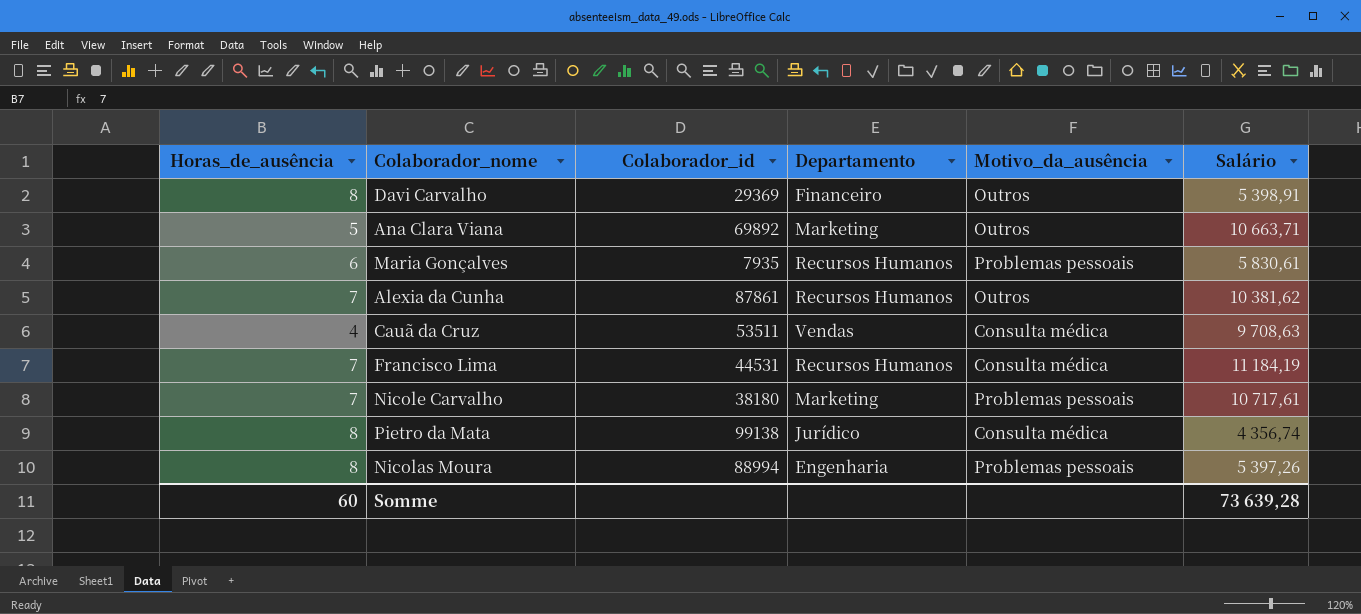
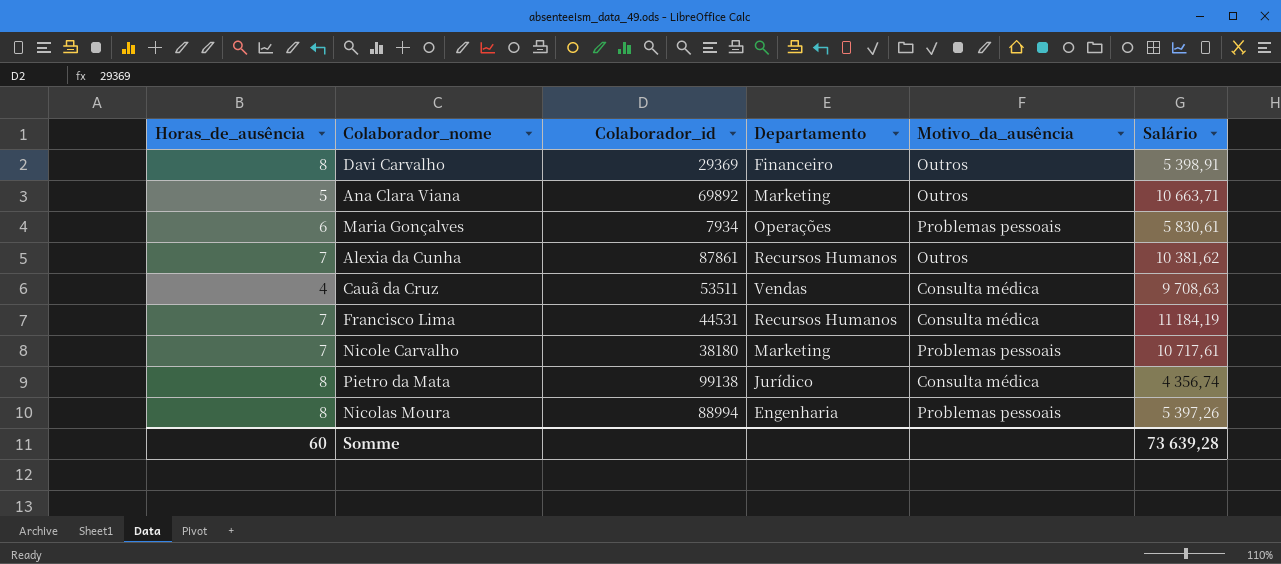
Maria Gonçalves | Colaborador_id: 7935 -> 7934
Maria Gonçalves | Departamento: Recursos Humanos -> Operações

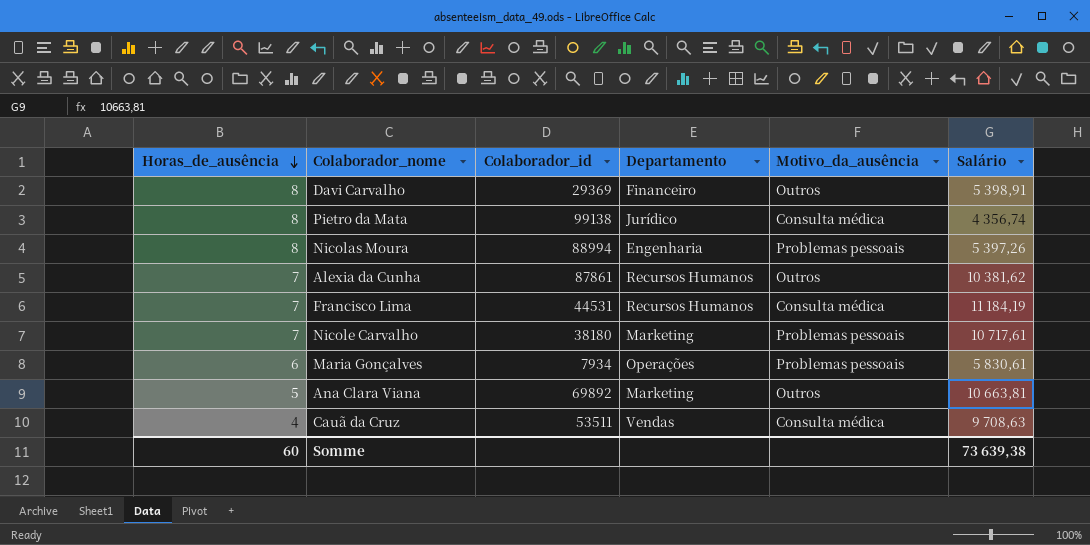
row order: none -> Horas_de_ausência descending
Ana Clara Viana | Salário: 10 663,71 -> 10 663,81
Somme | Salário: 73 639,28 -> 73 639,38

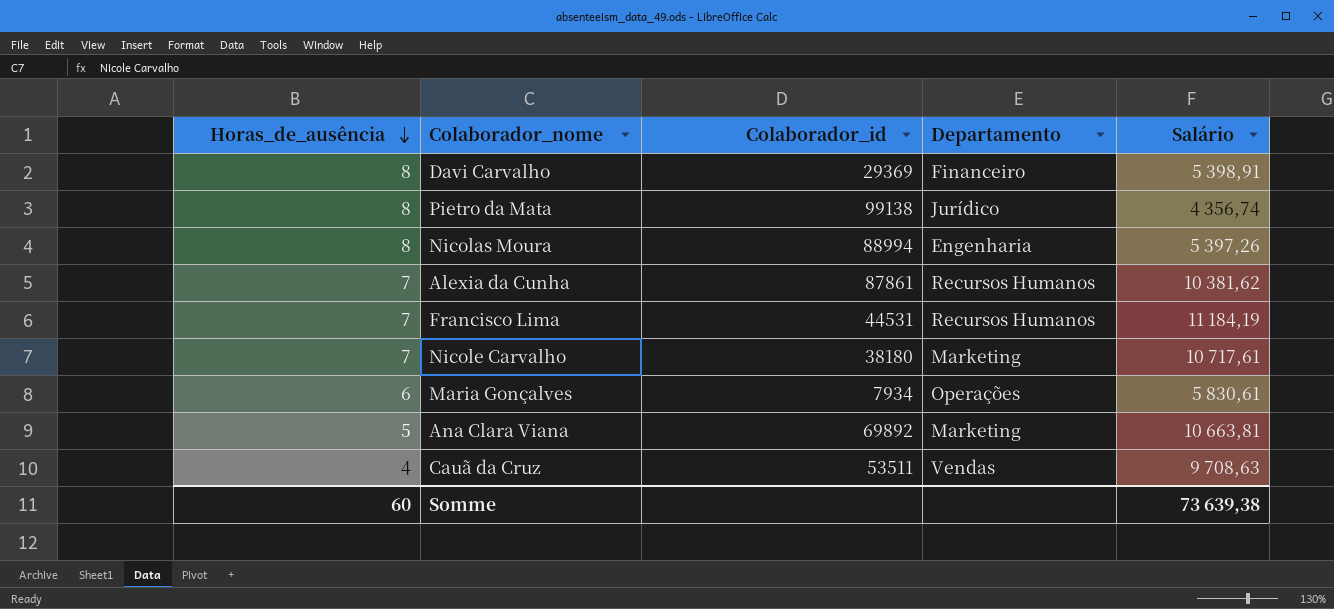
column Motivo_da_ausência | position: 5 -> none

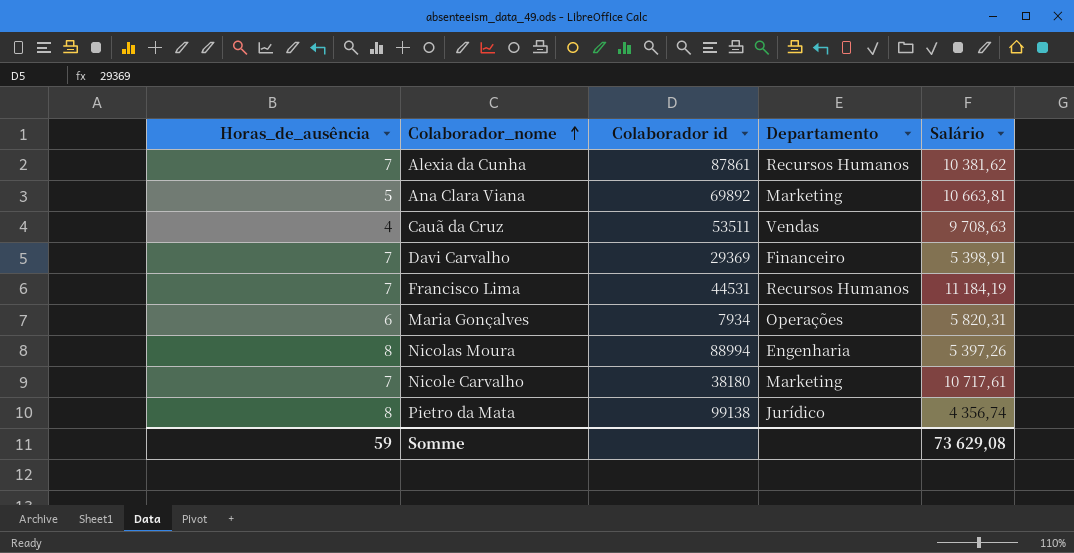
row order: Horas_de_ausência descending -> Colaborador_nome ascending
column name: Colaborador_id -> Colaborador id
Davi Carvalho | Horas_de_ausência: 8 -> 7
Maria Gonçalves | Salário: 5 830,61 -> 5 820,31
Somme | Horas_de_ausência: 60 -> 59
Somme | Salário: 73 639,38 -> 73 629,08

